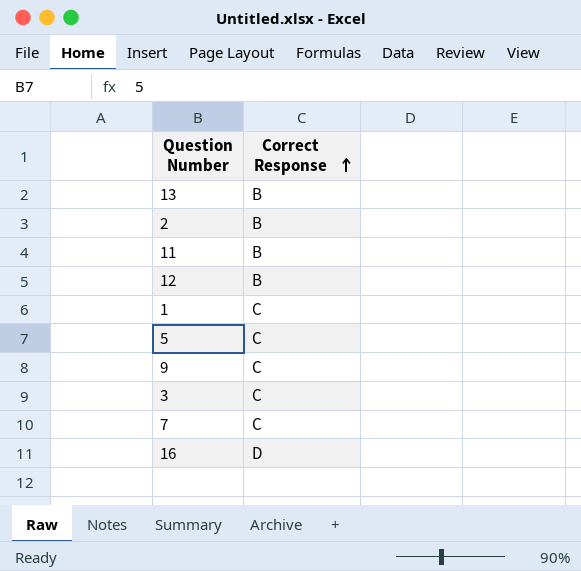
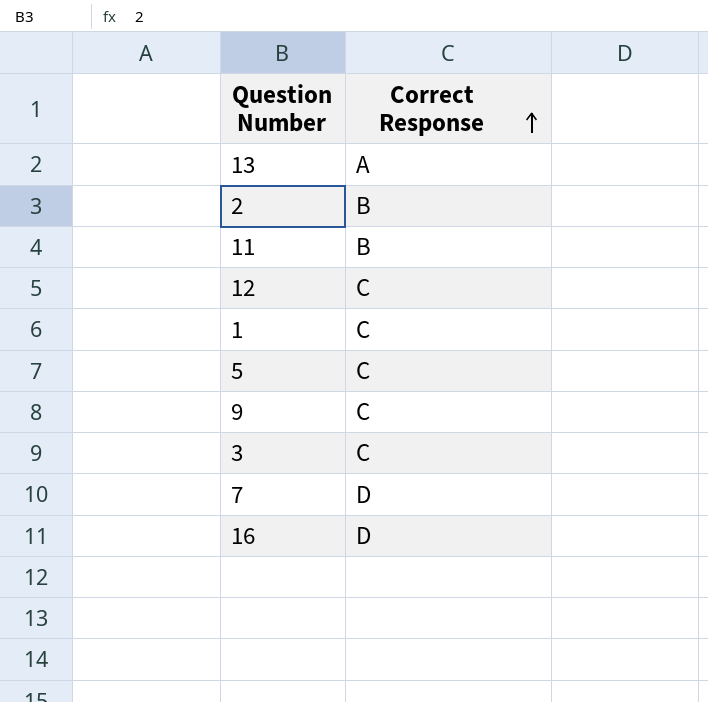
13 | Correct Response: B -> A
12 | Correct Response: B -> C
7 | Correct Response: C -> D

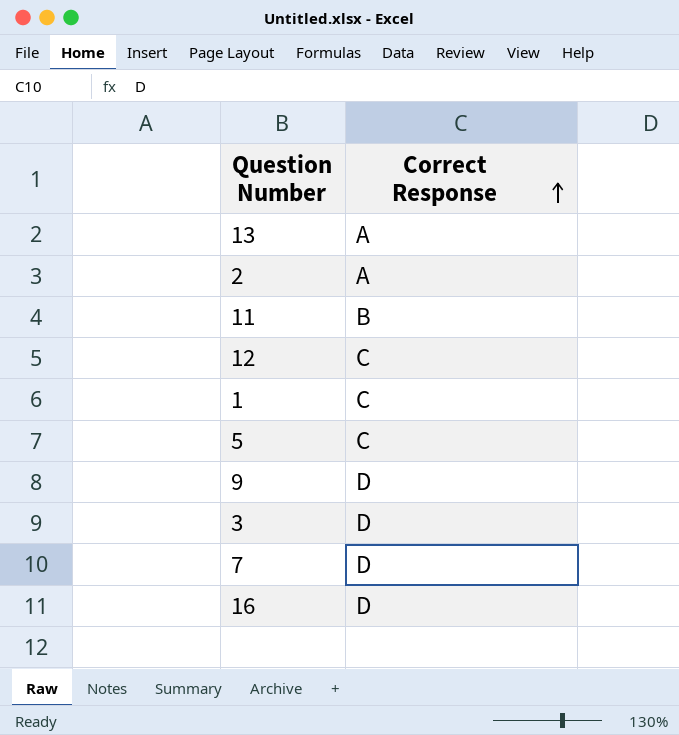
2 | Correct Response: B -> A
9 | Correct Response: C -> D
3 | Correct Response: C -> D

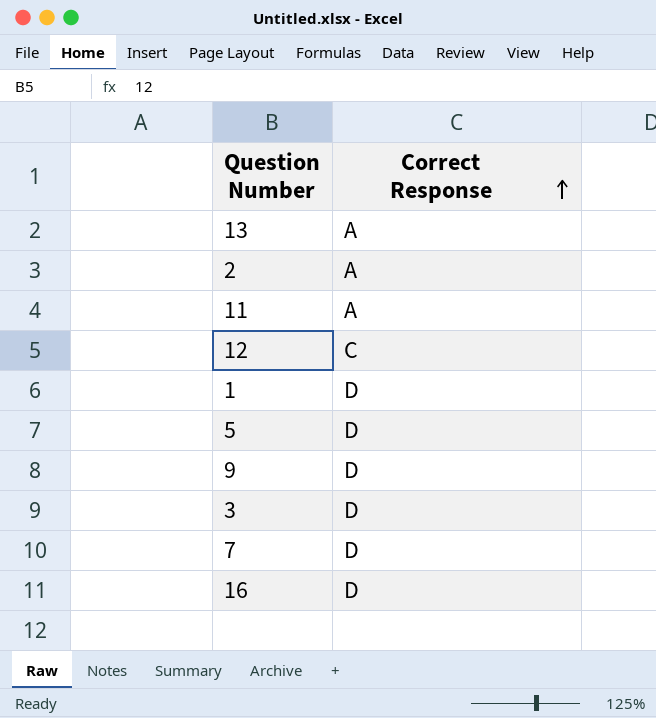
11 | Correct Response: B -> A
1 | Correct Response: C -> D
5 | Correct Response: C -> D

